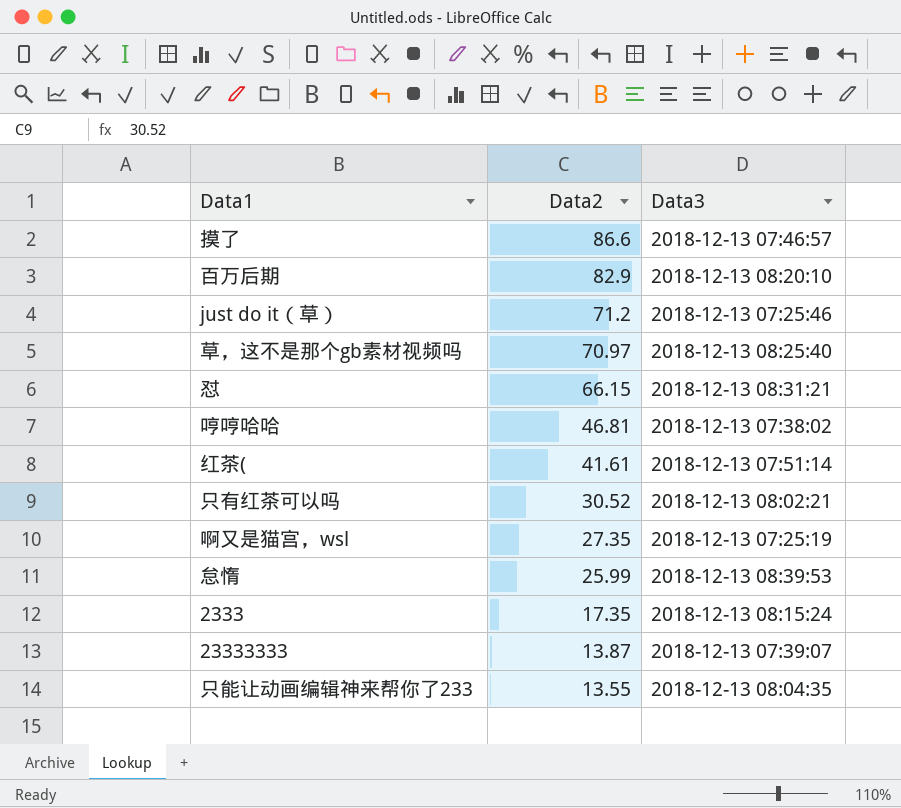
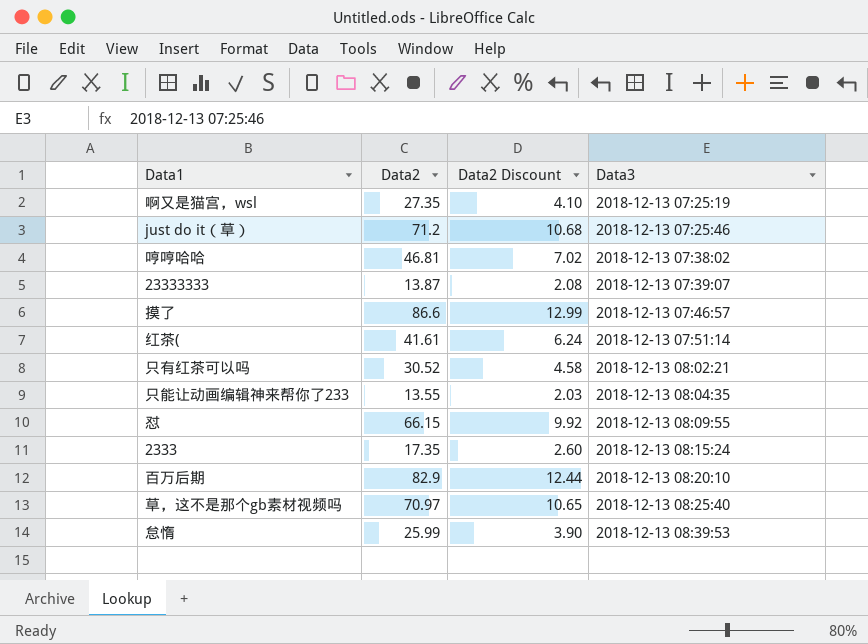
row order: Data2 descending -> Data3 ascending
column Data2 Discount | formula: none -> [Data2] * 0.15
怼 | Data3: 2018-12-13 08:31:21 -> 2018-12-13 08:09:55

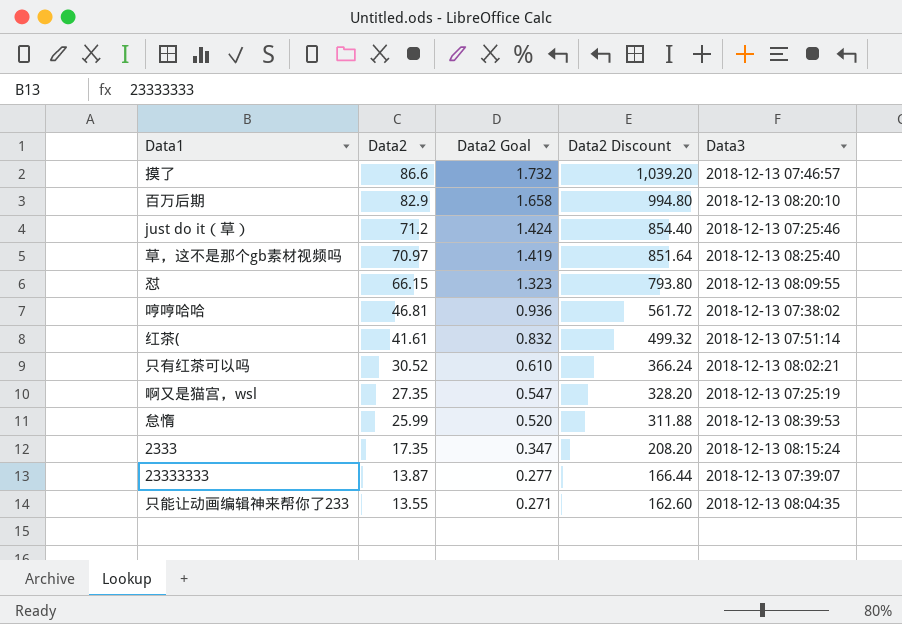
row order: Data3 ascending -> Data2 descending
column Data2 Goal | formula: none -> [Data2] * 0.02
column Data2 Discount | formula: [Data2] * 0.15 -> [Data2] * 12

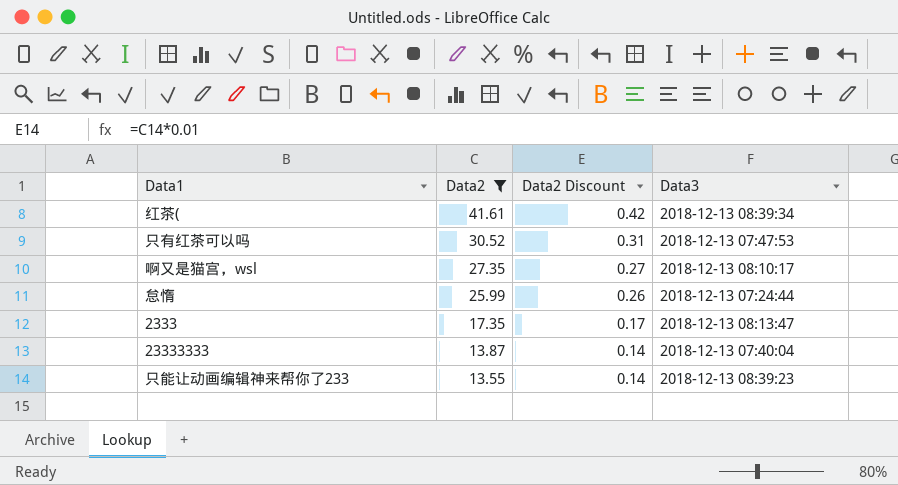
filter: none -> Data2 <= 41.61
column Data2 Goal | formula: [Data2] * 0.02 -> none
column Data2 Discount | formula: [Data2] * 12 -> [Data2] * 0.01
红茶( | Data3: 2018-12-13 07:51:14 -> 2018-12-13 08:39:34
只有红茶可以吗 | Data3: 2018-12-13 08:02:21 -> 2018-12-13 07:47:53
啊又是猫宫，wsl | Data3: 2018-12-13 07:25:19 -> 2018-12-13 08:10:17
怠惰 | Data3: 2018-12-13 08:39:53 -> 2018-12-13 07:24:44
2333 | Data3: 2018-12-13 08:15:24 -> 2018-12-13 08:13:47
23333333 | Data3: 2018-12-13 07:39:07 -> 2018-12-13 07:40:04
只能让动画编辑神来帮你了233 | Data3: 2018-12-13 08:04:35 -> 2018-12-13 08:39:23

